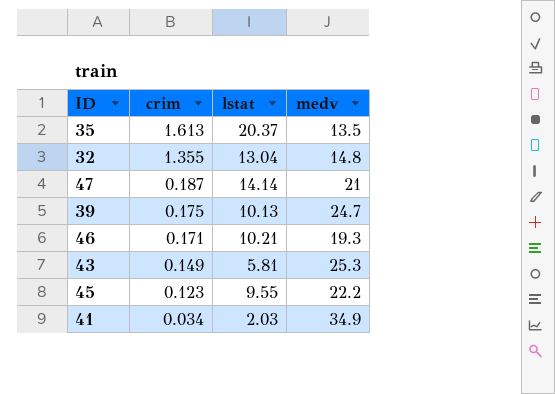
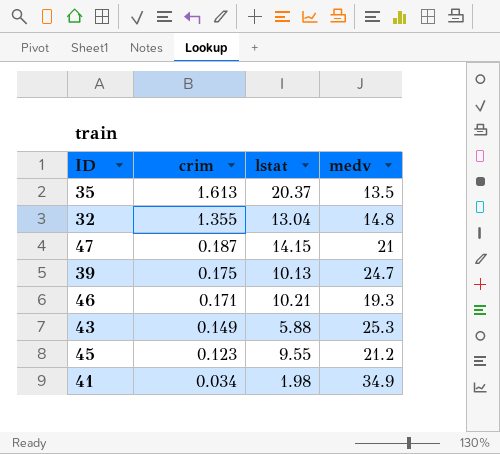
47 | lstat: 14.14 -> 14.15
43 | lstat: 5.81 -> 5.88
45 | medv: 22.2 -> 21.2
41 | lstat: 2.03 -> 1.98

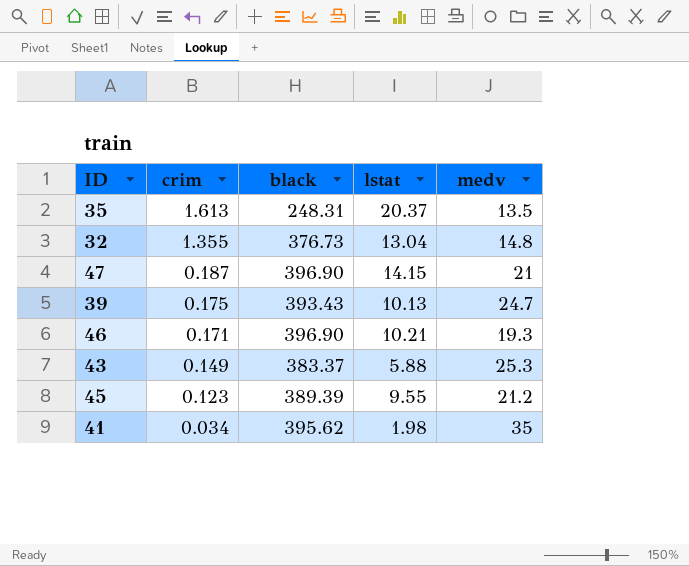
column black | position: none -> 3
41 | medv: 34.9 -> 35

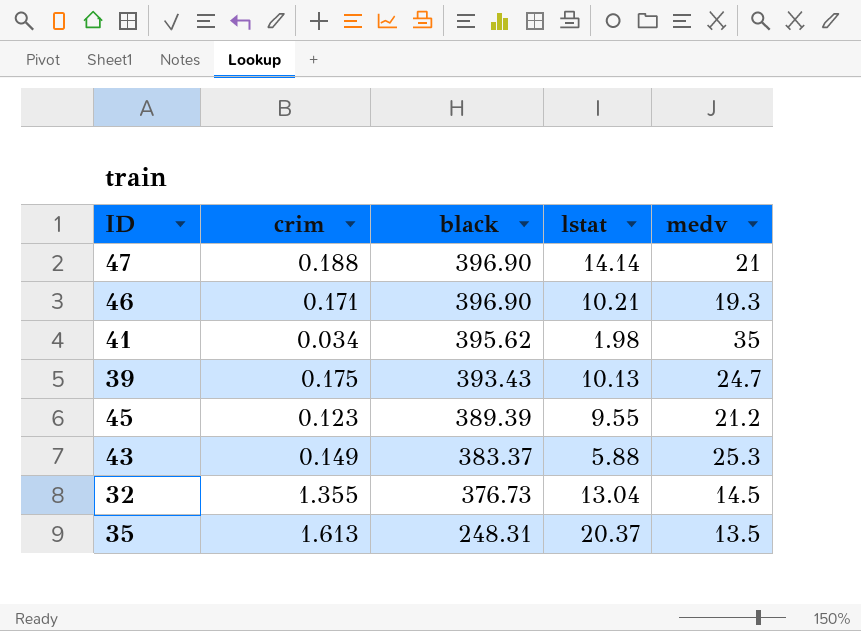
row order: crim descending -> black descending
47 | crim: 0.187 -> 0.188
47 | lstat: 14.15 -> 14.14
32 | medv: 14.8 -> 14.5

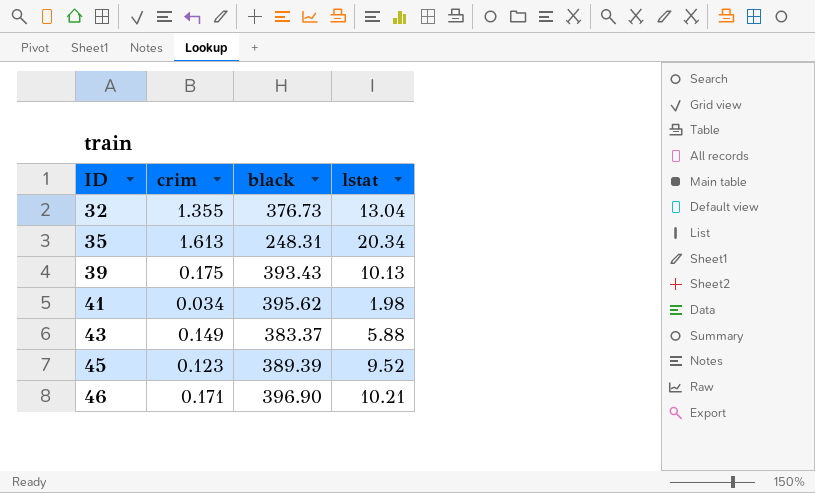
row order: black descending -> ID ascending
column medv | position: 5 -> none
row 47: 0.188 | 396.90 | 14.14 | 21 -> none
35 | lstat: 20.37 -> 20.34
45 | lstat: 9.55 -> 9.52

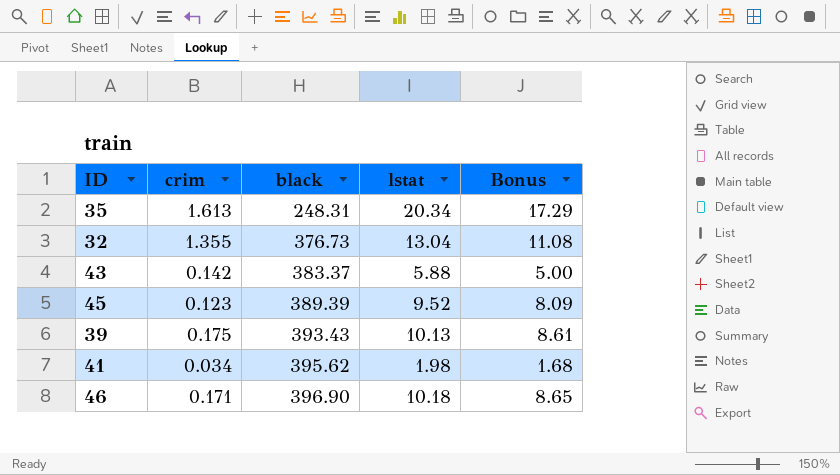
row order: ID ascending -> black ascending
column Bonus | formula: none -> [lstat] * 0.85
43 | crim: 0.149 -> 0.142
46 | lstat: 10.21 -> 10.18

